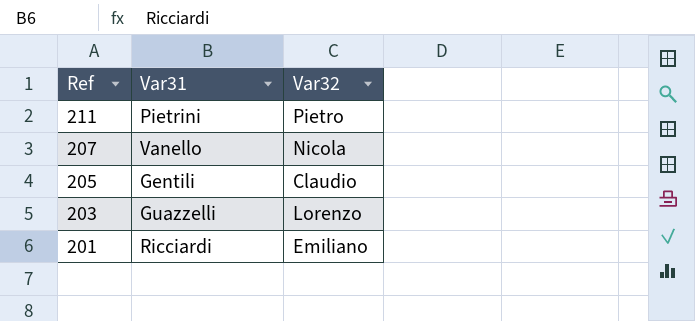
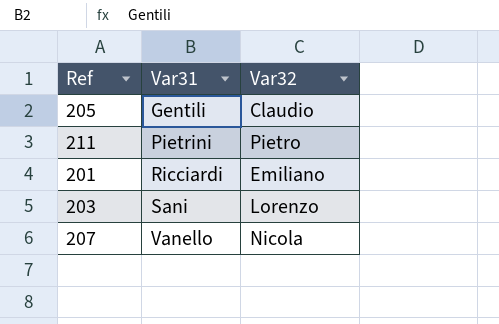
row order: Ref descending -> Var31 ascending
203 | Var31: Guazzelli -> Sani

